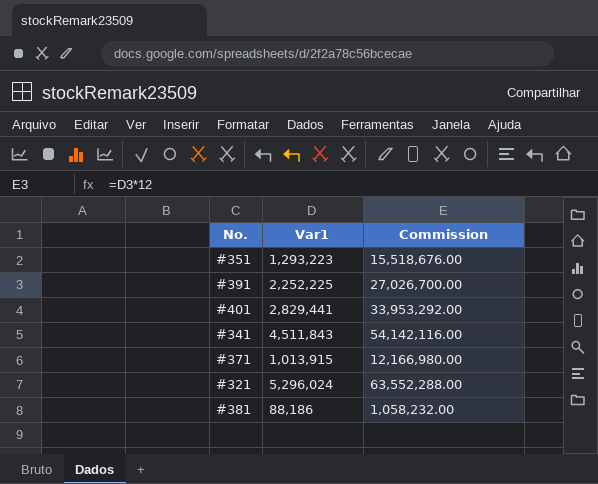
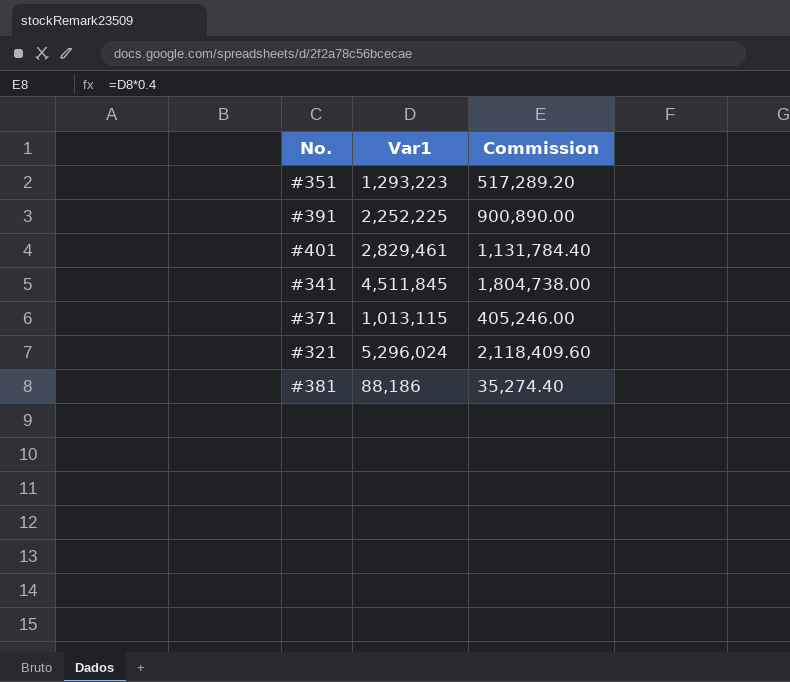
column Commission | formula: [Var1] * 12 -> [Var1] * 0.4
#401 | Var1: 2,829,441 -> 2,829,461
#341 | Var1: 4,511,843 -> 4,511,845
#371 | Var1: 1,013,915 -> 1,013,115

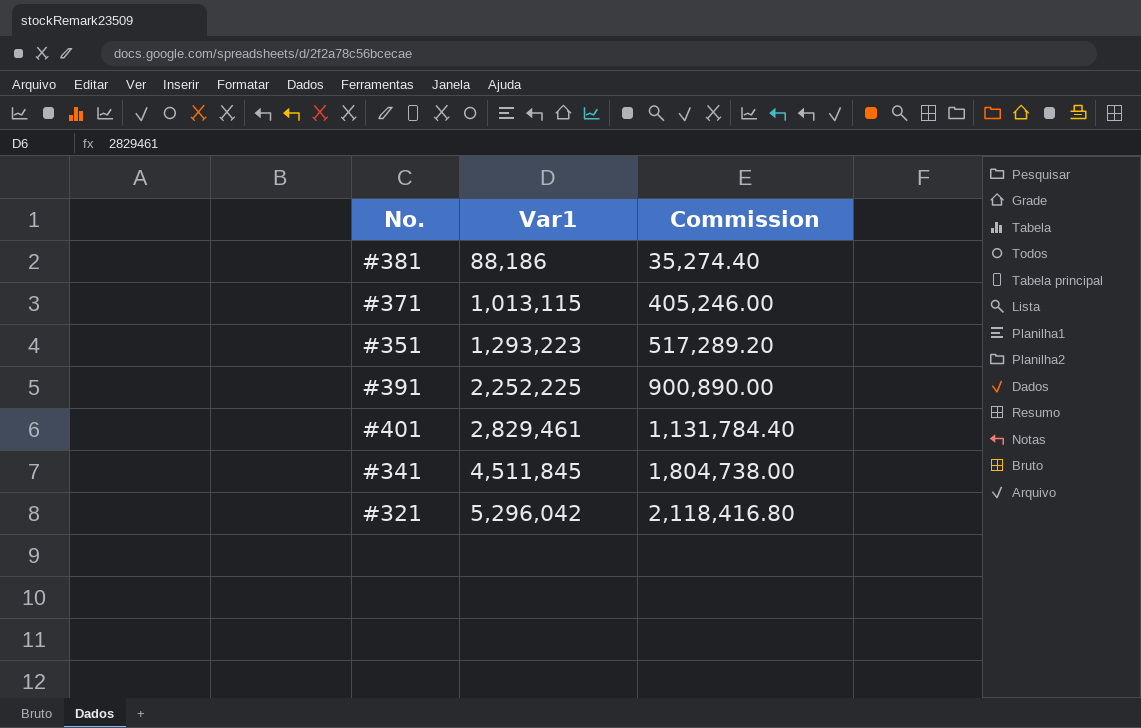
row order: none -> Var1 ascending
#321 | Var1: 5,296,024 -> 5,296,042
#321 | Commission: 2,118,409.60 -> 2,118,416.80

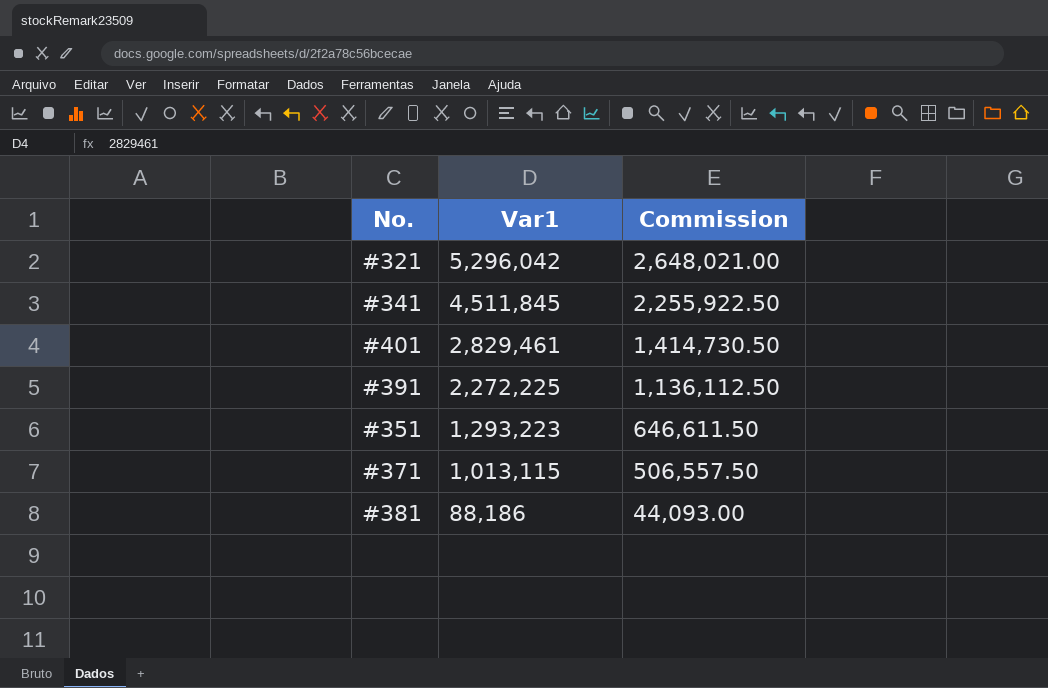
row order: Var1 ascending -> Var1 descending
column Commission | formula: [Var1] * 0.4 -> [Var1] * 0.5
#391 | Var1: 2,252,225 -> 2,272,225

